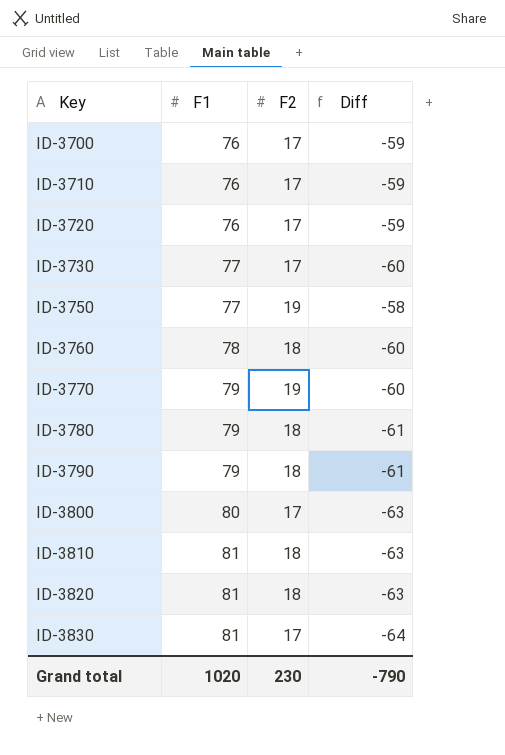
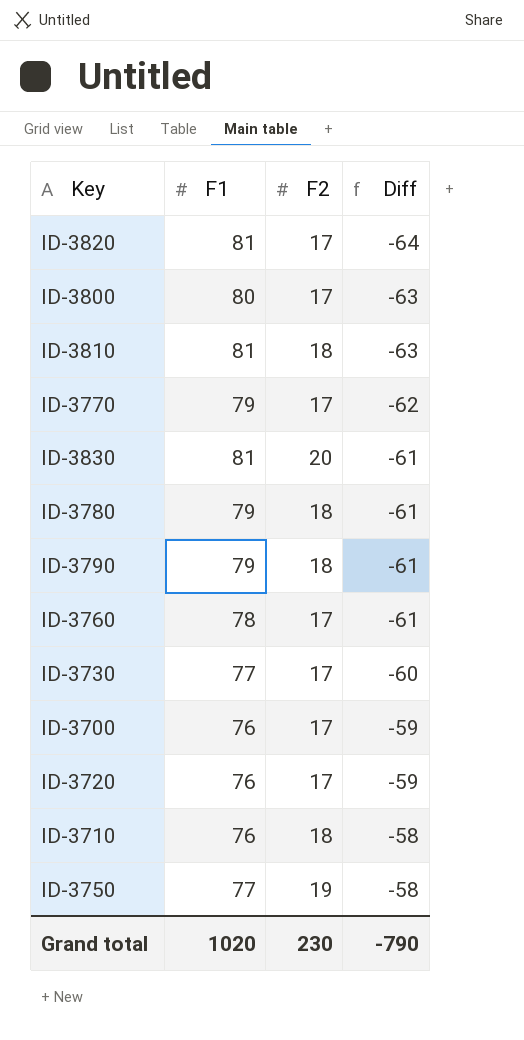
row order: Key ascending -> Diff ascending
ID-3820 | F2: 18 -> 17
ID-3820 | Diff: -63 -> -64
ID-3770 | F2: 19 -> 17
ID-3770 | Diff: -60 -> -62
ID-3830 | F2: 17 -> 20
ID-3830 | Diff: -64 -> -61
ID-3760 | F2: 18 -> 17
ID-3760 | Diff: -60 -> -61
ID-3710 | F2: 17 -> 18
ID-3710 | Diff: -59 -> -58

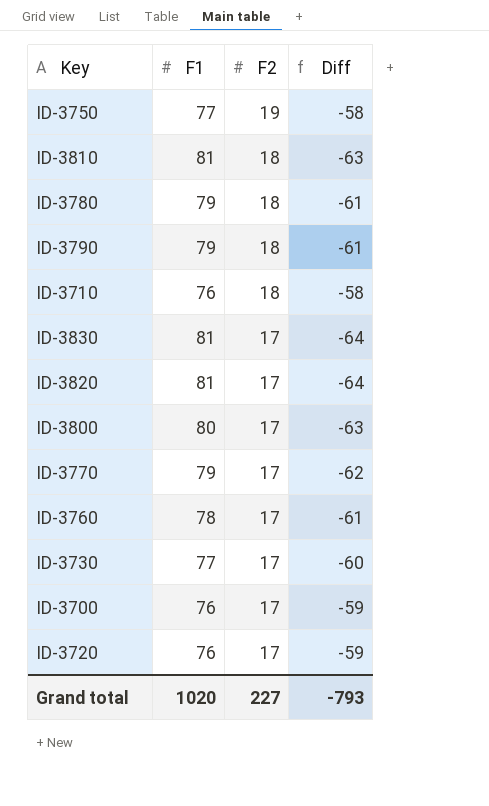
row order: Diff ascending -> F2 descending
ID-3830 | F2: 20 -> 17
ID-3830 | Diff: -61 -> -64
Grand total | F2: 230 -> 227
Grand total | Diff: -790 -> -793

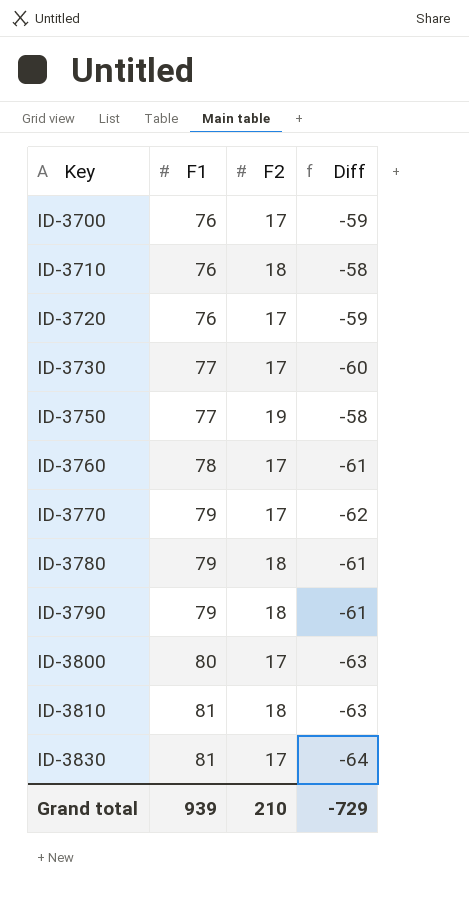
row order: F2 descending -> Key ascending
row ID-3820: 81 | 17 | -64 -> none
Grand total | F1: 1020 -> 939
Grand total | F2: 227 -> 210
Grand total | Diff: -793 -> -729

